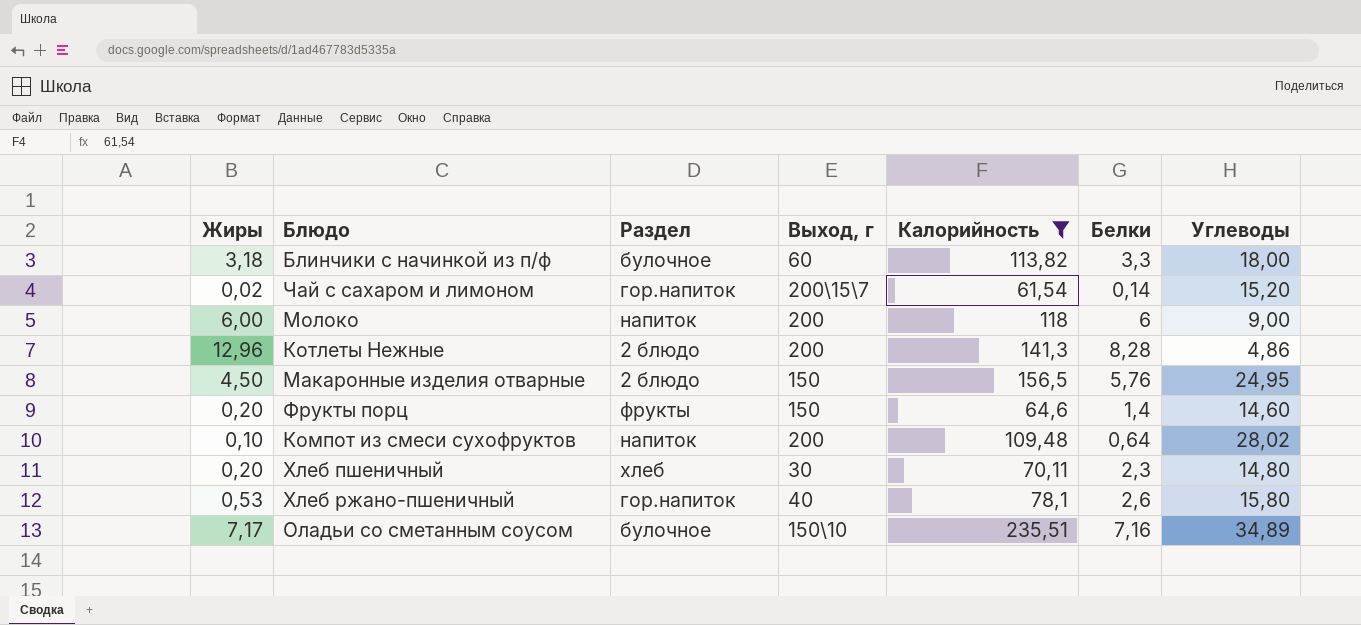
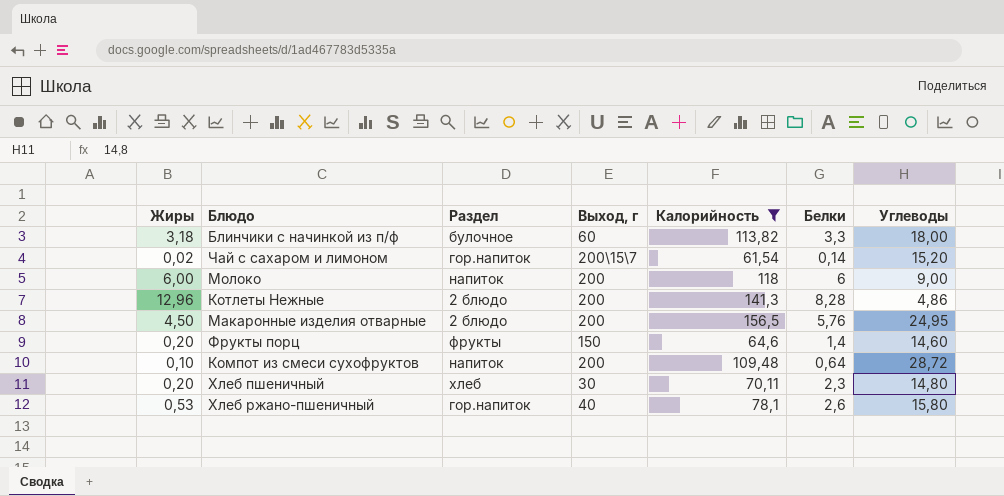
row Оладьи со сметанным соусом: 7,17 | булочное | 150\10 | 235,51 | 7,16 | 34,89 -> none
Макаронные изделия отварные | Выход, г: 150 -> 200
Компот из смеси сухофруктов | Углеводы: 28,02 -> 28,72

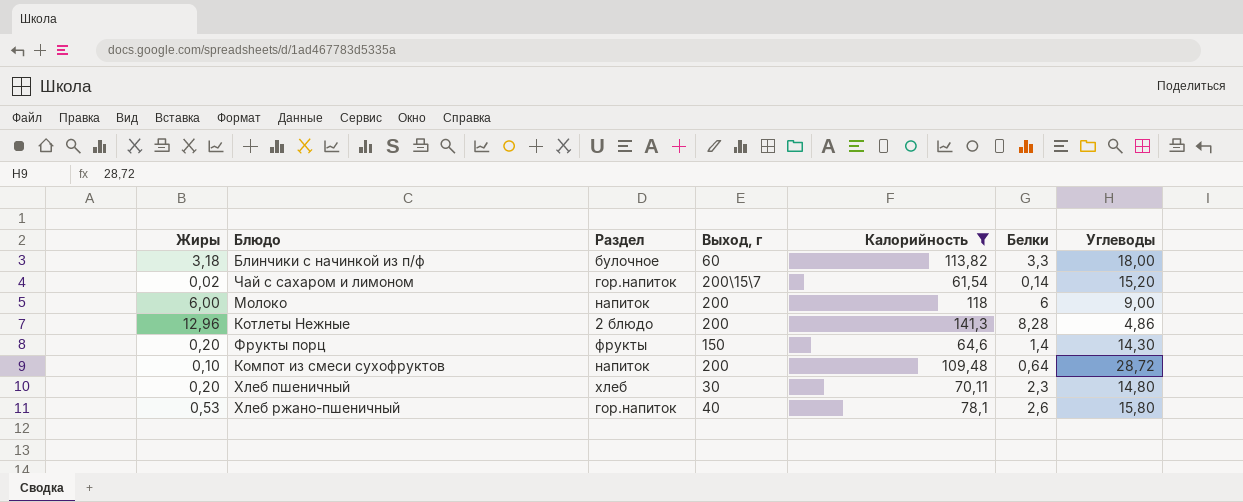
row Макаронные изделия отварные: 4,50 | 2 блюдо | 200 | 156,5 | 5,76 | 24,95 -> none
Фрукты порц | Углеводы: 14,60 -> 14,30

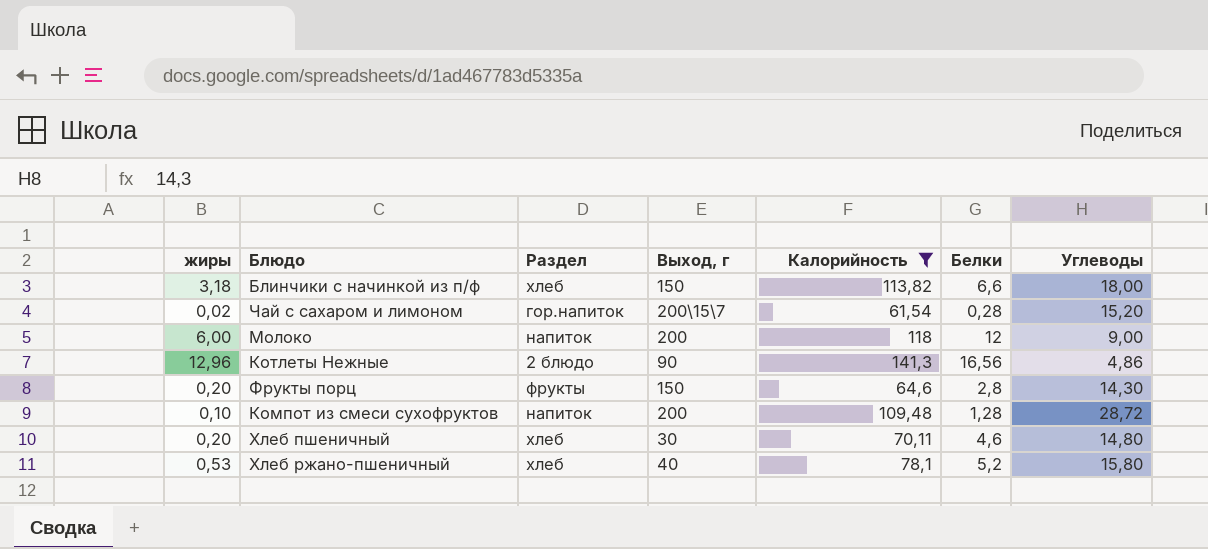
column name: Жиры -> жиры
Блинчики с начинкой из п/ф | Раздел: булочное -> хлеб
Блинчики с начинкой из п/ф | Выход, г: 60 -> 150
Блинчики с начинкой из п/ф | Белки: 3,3 -> 6,6
Чай с сахаром и лимоном | Белки: 0,14 -> 0,28
Молоко | Белки: 6 -> 12
Котлеты Нежные | Выход, г: 200 -> 90
Котлеты Нежные | Белки: 8,28 -> 16,56
Фрукты порц | Белки: 1,4 -> 2,8
Компот из смеси сухофруктов | Белки: 0,64 -> 1,28
Хлеб пшеничный | Белки: 2,3 -> 4,6
Хлеб ржано-пшеничный | Раздел: гор.напиток -> хлеб
Хлеб ржано-пшеничный | Белки: 2,6 -> 5,2

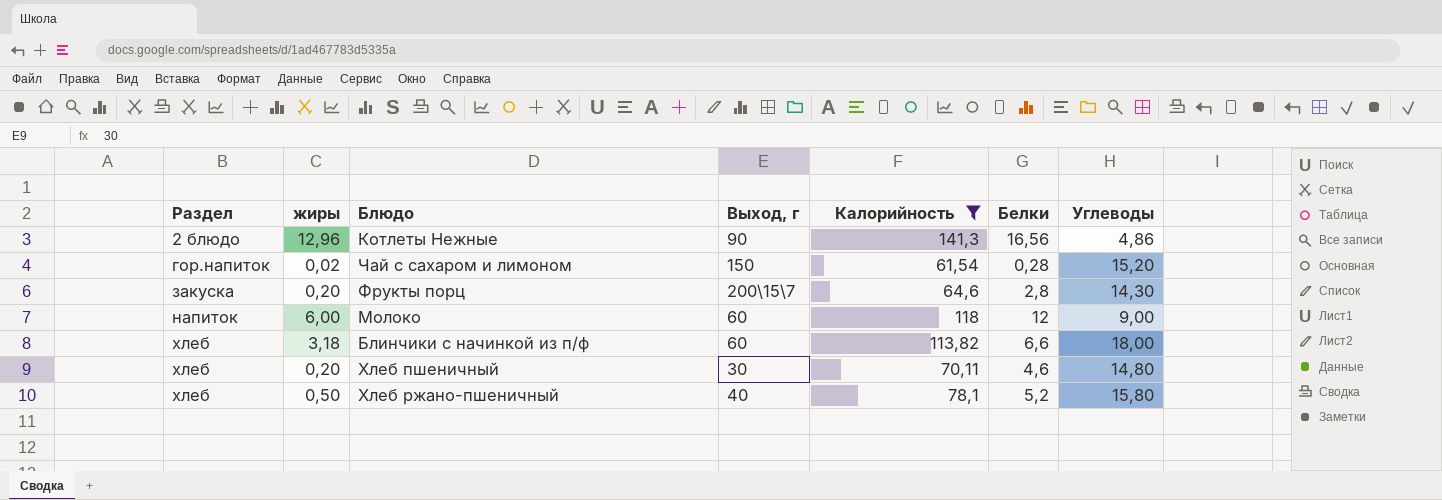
row order: none -> Раздел ascending
column Раздел | position: 3 -> 1
row Компот из смеси сухофруктов: 0,10 | напиток | 200 | 109,48 | 1,28 | 28,72 -> none
Чай с сахаром и лимоном | Выход, г: 200\15\7 -> 150
Фрукты порц | Раздел: фрукты -> закуска
Фрукты порц | Выход, г: 150 -> 200\15\7
Молоко | Выход, г: 200 -> 60
Блинчики с начинкой из п/ф | Выход, г: 150 -> 60
Хлеб ржано-пшеничный | жиры: 0,53 -> 0,50

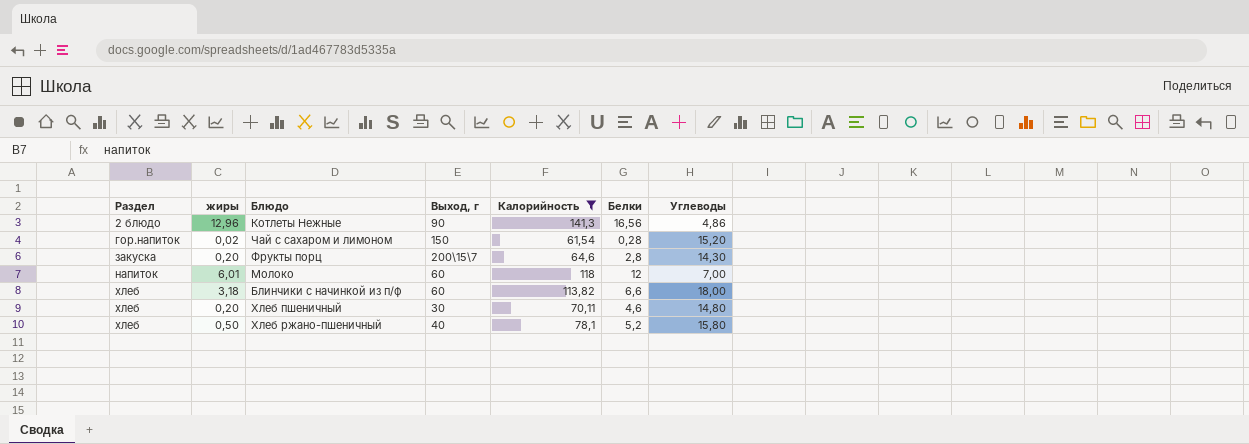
Молоко | жиры: 6,00 -> 6,01
Молоко | Углеводы: 9,00 -> 7,00

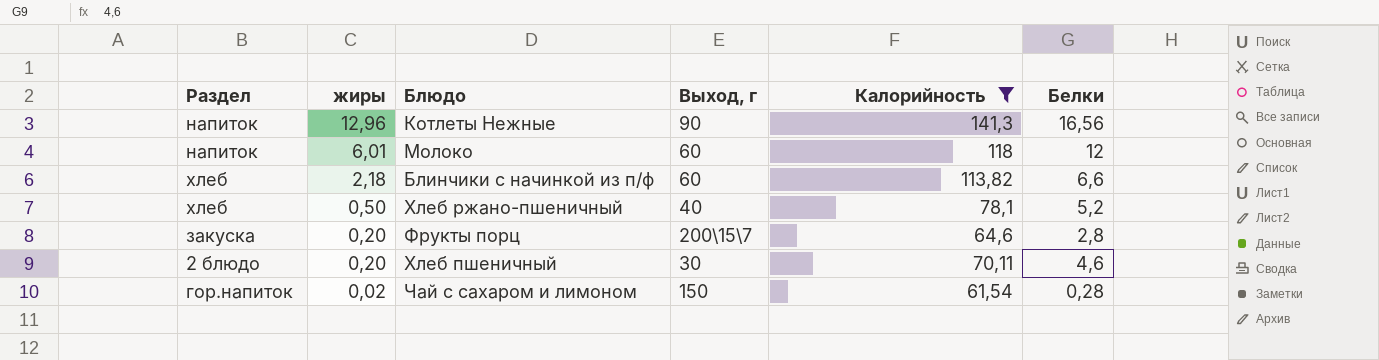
row order: Раздел ascending -> жиры descending
column Углеводы | position: 7 -> none
Котлеты Нежные | Раздел: 2 блюдо -> напиток
Блинчики с начинкой из п/ф | жиры: 3,18 -> 2,18
Хлеб пшеничный | Раздел: хлеб -> 2 блюдо

